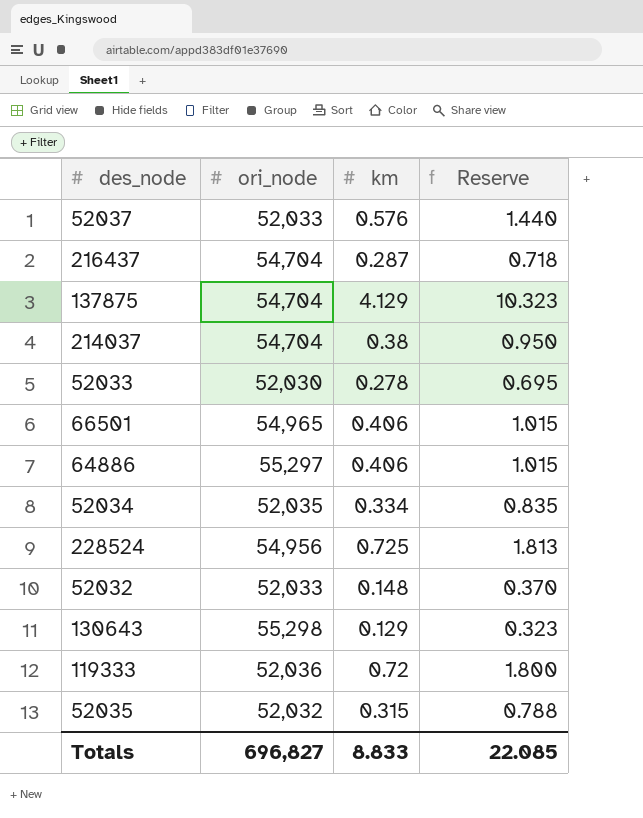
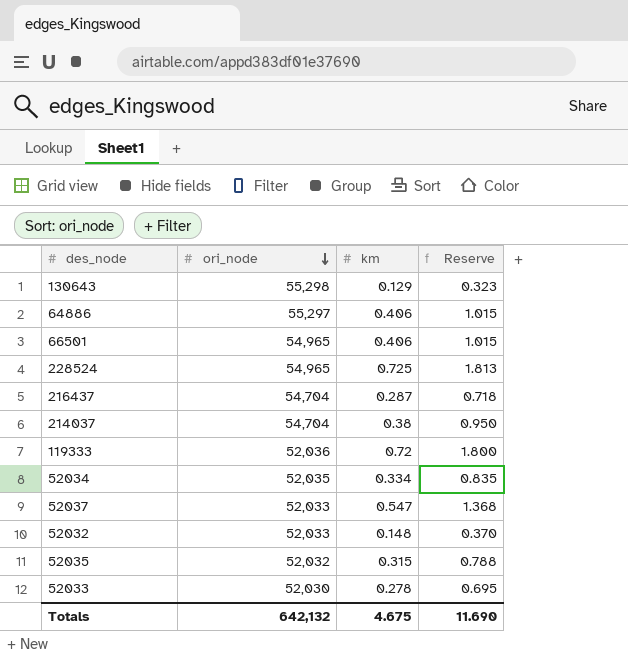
row order: none -> ori_node descending
row 137875: 54,704 | 4.129 | 10.323 -> none
228524 | ori_node: 54,956 -> 54,965
52037 | km: 0.576 -> 0.547
52037 | Reserve: 1.440 -> 1.368
Totals | ori_node: 696,827 -> 642,132
Totals | km: 8.833 -> 4.675
Totals | Reserve: 22.085 -> 11.690

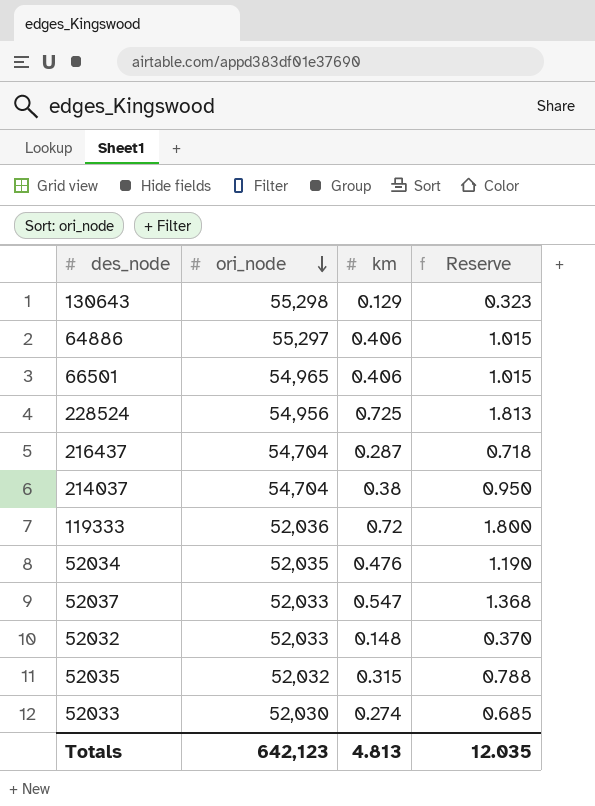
228524 | ori_node: 54,965 -> 54,956
52034 | km: 0.334 -> 0.476
52034 | Reserve: 0.835 -> 1.190
52033 | km: 0.278 -> 0.274
52033 | Reserve: 0.695 -> 0.685
Totals | ori_node: 642,132 -> 642,123
Totals | km: 4.675 -> 4.813
Totals | Reserve: 11.690 -> 12.035

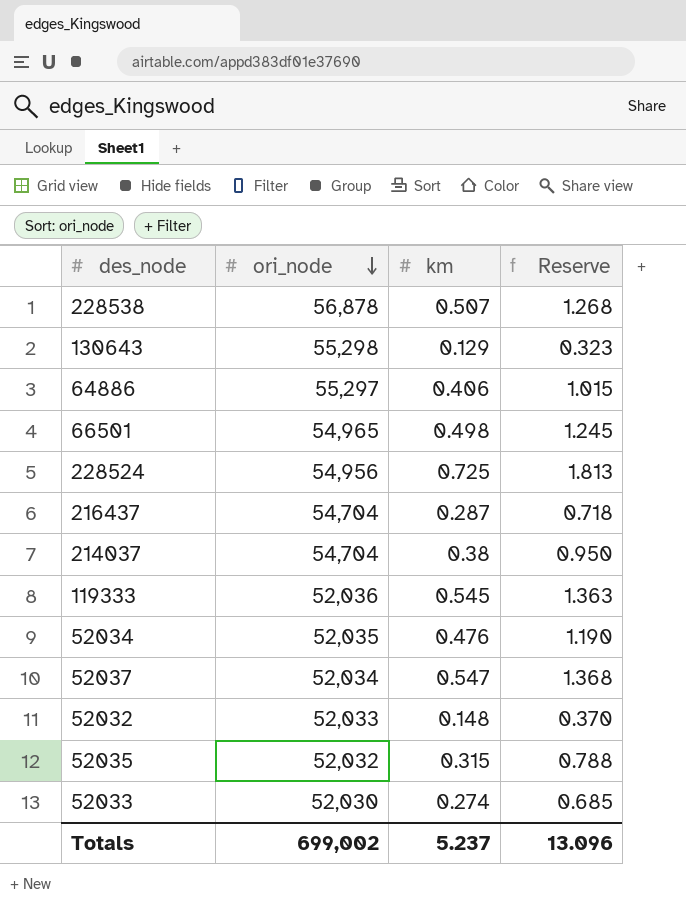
row 228538: none -> 56,878 | 0.507 | 1.268
66501 | km: 0.406 -> 0.498
66501 | Reserve: 1.015 -> 1.245
119333 | km: 0.72 -> 0.545
119333 | Reserve: 1.800 -> 1.363
52037 | ori_node: 52,033 -> 52,034
Totals | ori_node: 642,123 -> 699,002
Totals | km: 4.813 -> 5.237
Totals | Reserve: 12.035 -> 13.096

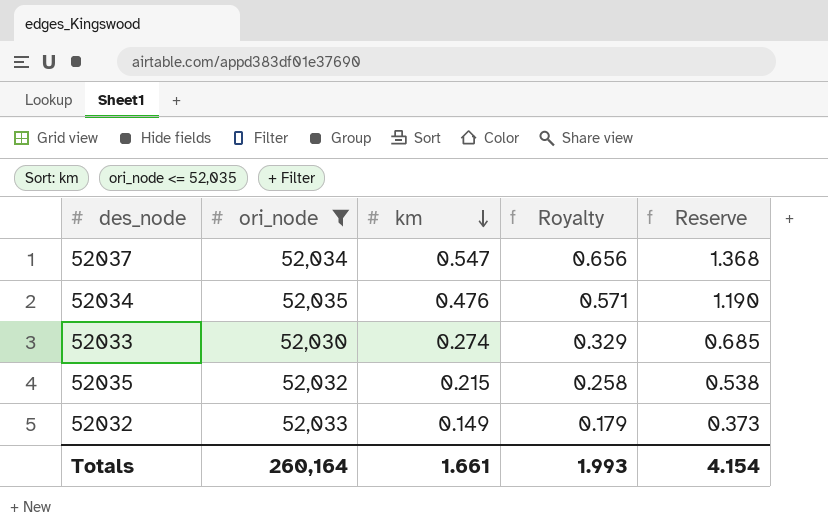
filter: none -> ori_node <= 52,035
row order: ori_node descending -> km descending
column Royalty | formula: none -> [km] * 1.2
52035 | km: 0.315 -> 0.215
52035 | Reserve: 0.788 -> 0.538
52032 | km: 0.148 -> 0.149
52032 | Reserve: 0.370 -> 0.373
Totals | ori_node: 699,002 -> 260,164
Totals | km: 5.237 -> 1.661
Totals | Reserve: 13.096 -> 4.154

